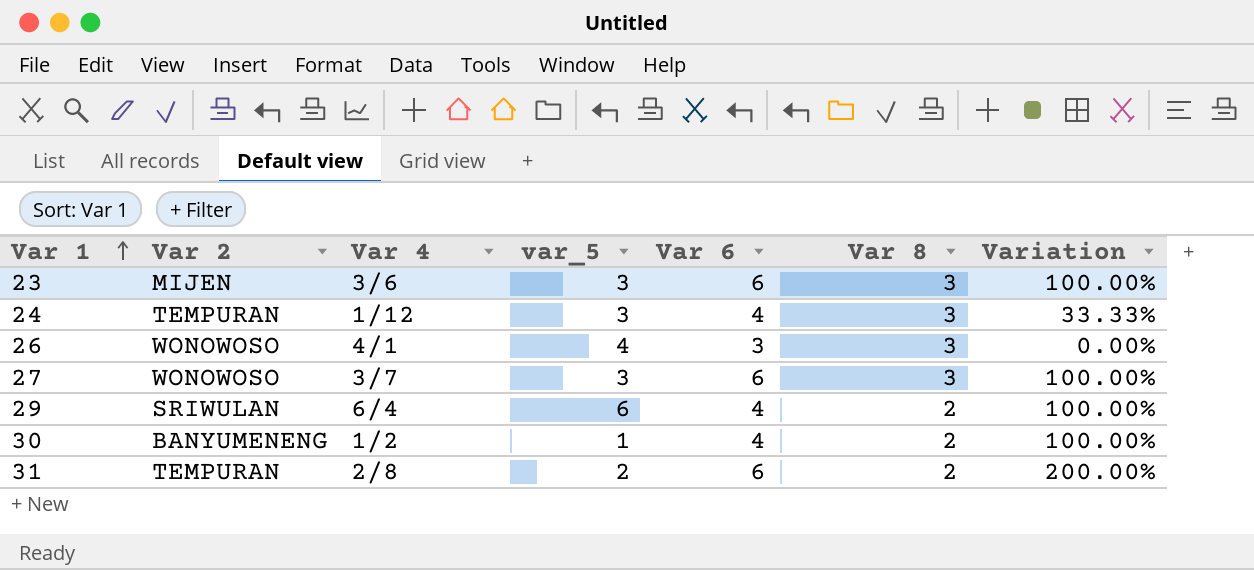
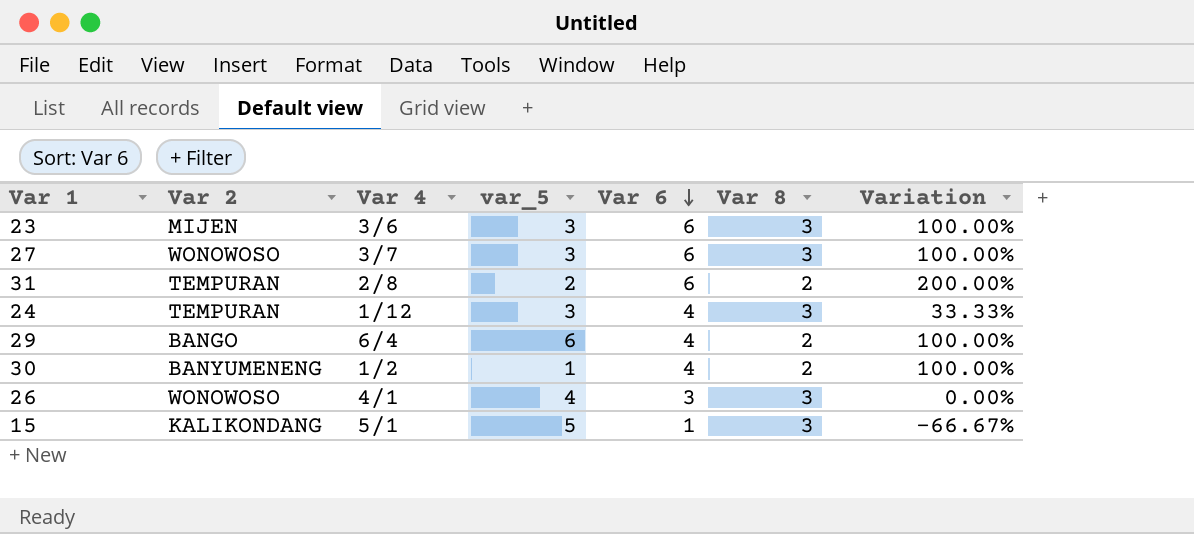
row order: Var 1 ascending -> Var 6 descending
29 | Var 2: SRIWULAN -> BANGO
row 15: none -> KALIKONDANG | 5/1 | 5 | 1 | 3 | -66.67%

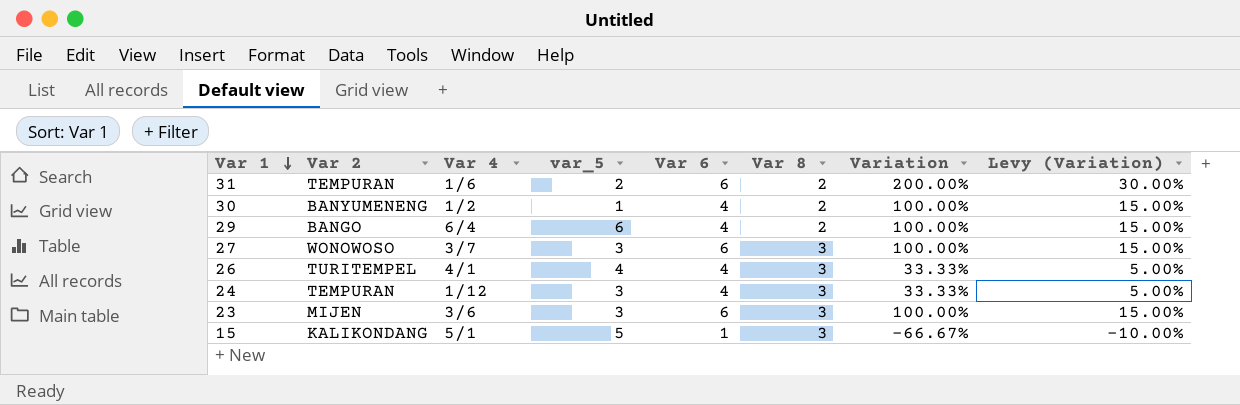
row order: Var 6 descending -> Var 1 descending
column Levy (Variation) | formula: none -> [Variation] * 0.15
31 | Var 4: 2/8 -> 1/6
26 | Var 2: WONOWOSO -> TURITEMPEL
26 | Var 6: 3 -> 4
26 | Variation: 0.00% -> 33.33%

